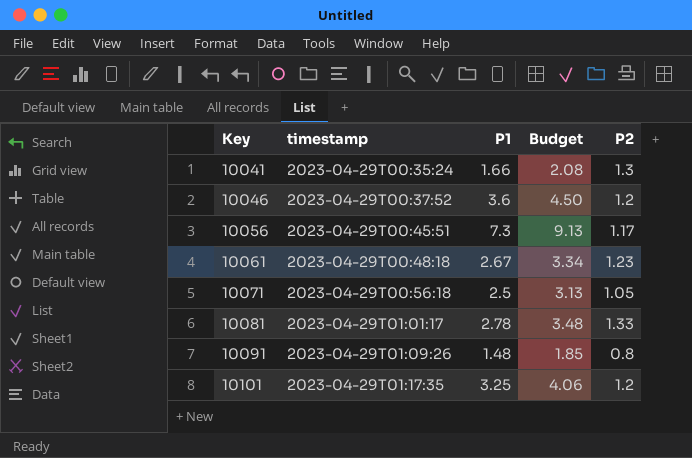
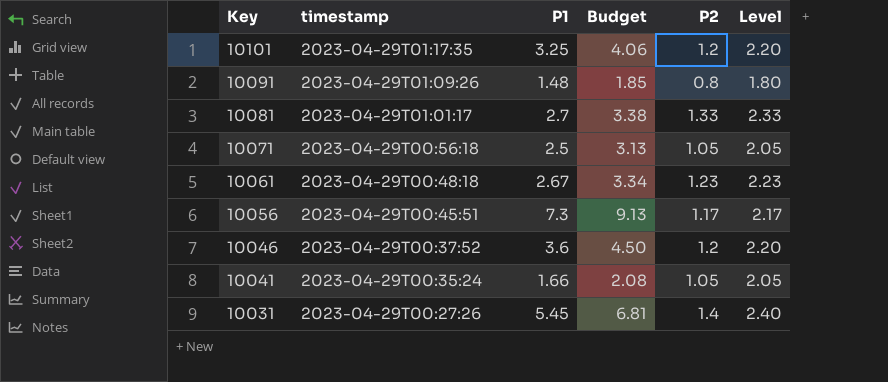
row order: Key ascending -> Key descending
column Level | formula: none -> [P2] + 1
10081 | P1: 2.78 -> 2.7
10081 | Budget: 3.48 -> 3.38
10041 | P2: 1.3 -> 1.05
row 10031: none -> 2023-04-29T00:27:26 | 5.45 | 6.81 | 1.4 | 2.40

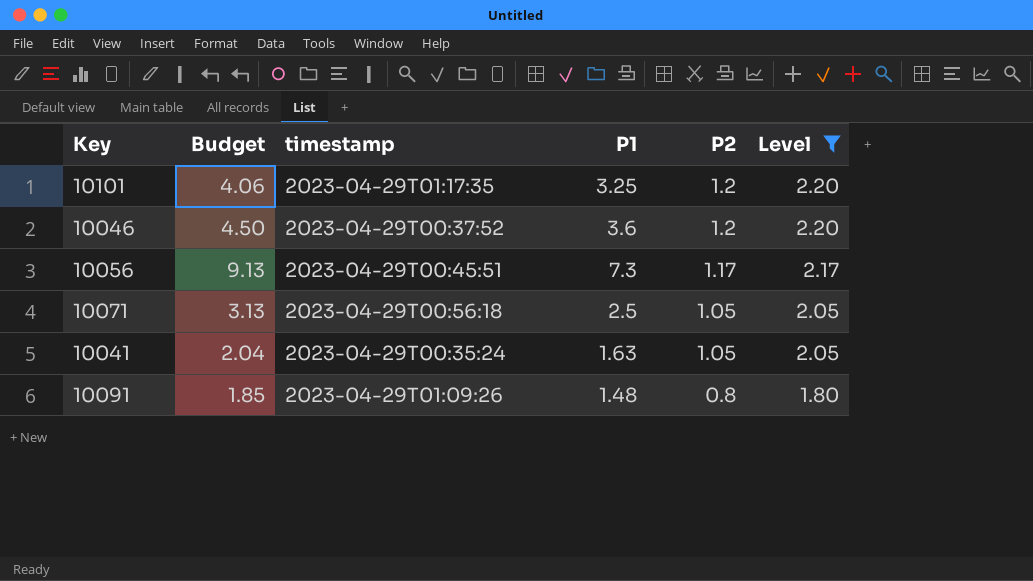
filter: none -> Level <= 2.20
row order: Key descending -> P2 descending
column Budget | position: 4 -> 2
10041 | Budget: 2.08 -> 2.04
10041 | P1: 1.66 -> 1.63

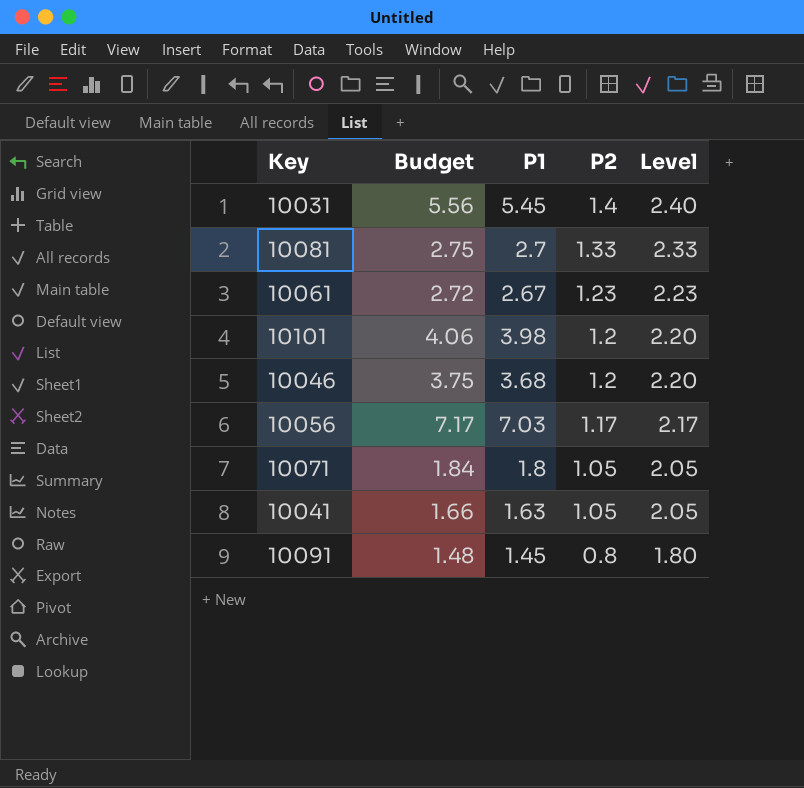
filter: Level <= 2.20 -> none
column timestamp | position: 3 -> none
column Budget | formula: [P1] * 1.25 -> [P1] * 1.02
10101 | P1: 3.25 -> 3.98
10046 | P1: 3.6 -> 3.68
10056 | P1: 7.3 -> 7.03
10071 | P1: 2.5 -> 1.8
10091 | P1: 1.48 -> 1.45

